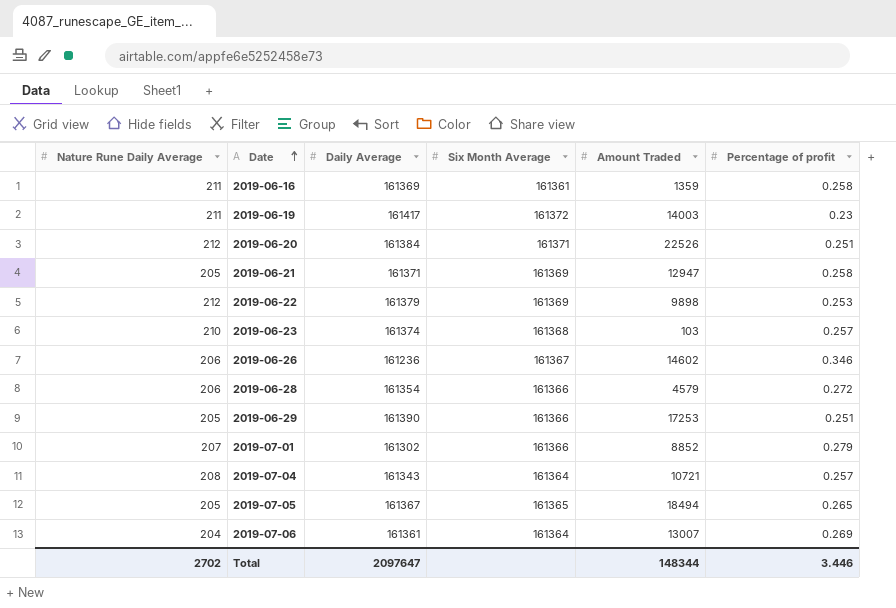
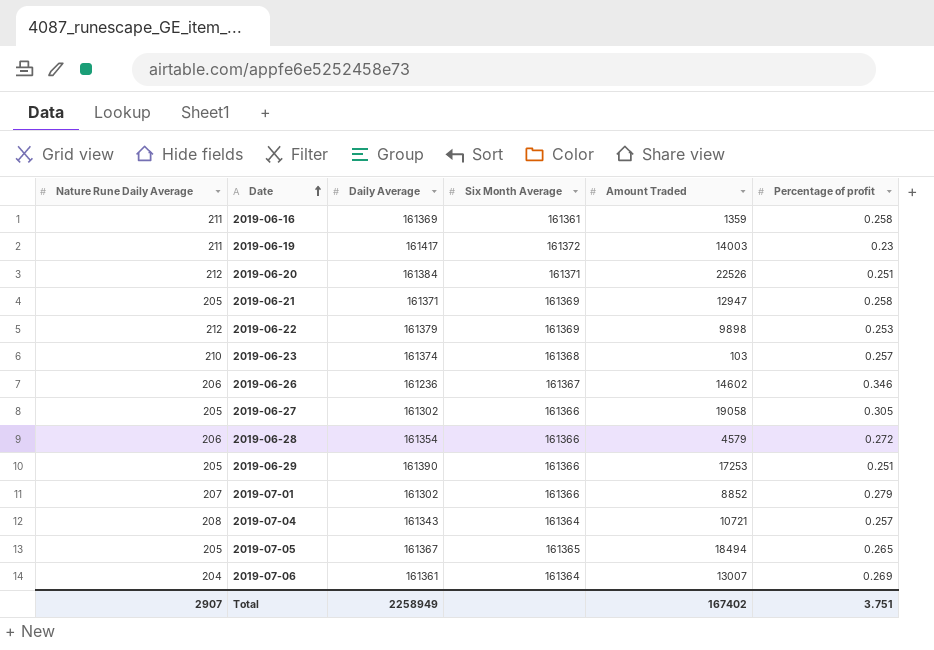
row 2019-06-27: none -> 205 | 161302 | 161366 | 19058 | 0.305
Total | Nature Rune Daily Average: 2702 -> 2907
Total | Daily Average: 2097647 -> 2258949
Total | Amount Traded: 148344 -> 167402
Total | Percentage of profit: 3.446 -> 3.751

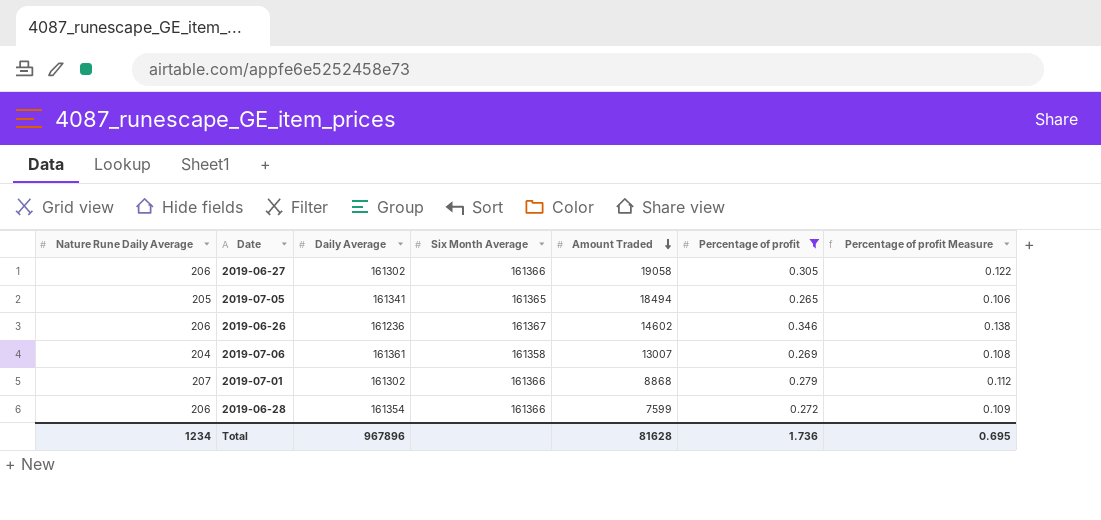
filter: none -> Percentage of profit >= 0.265
row order: Date ascending -> Amount Traded descending
column Percentage of profit Measure | formula: none -> [Percentage of profit] * 0.4
2019-06-27 | Nature Rune Daily Average: 205 -> 206
2019-07-05 | Daily Average: 161367 -> 161341
2019-07-06 | Six Month Average: 161364 -> 161358
2019-07-01 | Amount Traded: 8852 -> 8868
2019-06-28 | Amount Traded: 4579 -> 7599
Total | Nature Rune Daily Average: 2907 -> 1234
Total | Daily Average: 2258949 -> 967896
Total | Amount Traded: 167402 -> 81628
Total | Percentage of profit: 3.751 -> 1.736

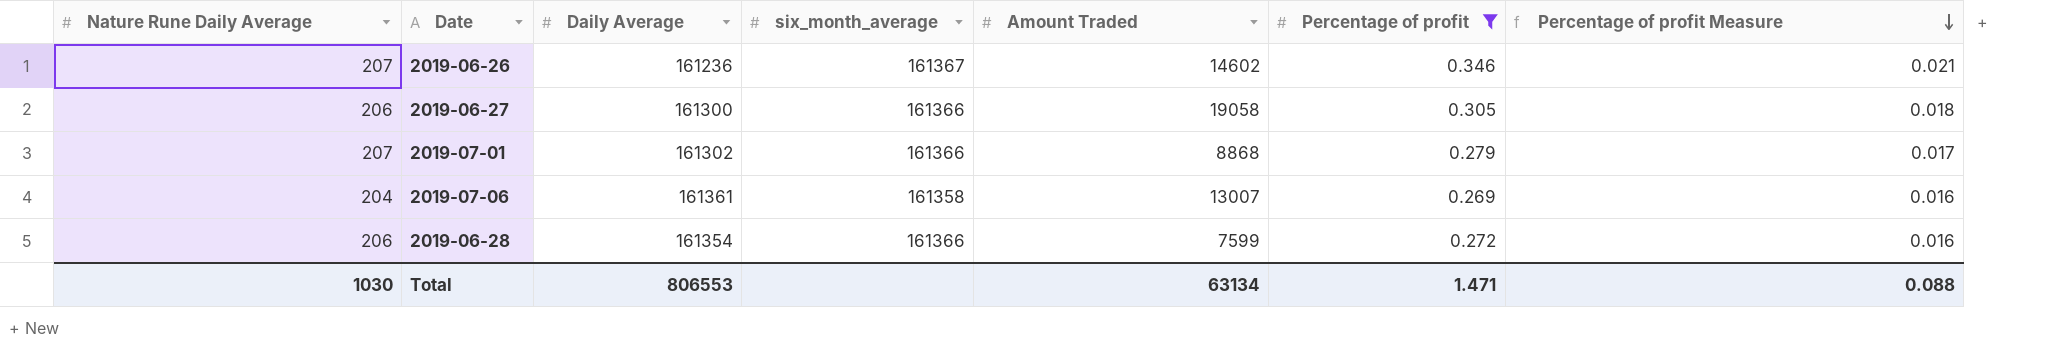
row order: Amount Traded descending -> Percentage of profit Measure descending
column name: Six Month Average -> six_month_average
column Percentage of profit Measure | formula: [Percentage of profit] * 0.4 -> [Percentage of profit] * 0.06
row 2019-07-05: 205 | 161341 | 161365 | 18494 | 0.265 | 0.106 -> none
2019-06-26 | Nature Rune Daily Average: 206 -> 207
2019-06-27 | Daily Average: 161302 -> 161300
Total | Nature Rune Daily Average: 1234 -> 1030
Total | Daily Average: 967896 -> 806553
Total | Amount Traded: 81628 -> 63134
Total | Percentage of profit: 1.736 -> 1.471
Total | Percentage of profit Measure: 0.695 -> 0.088

